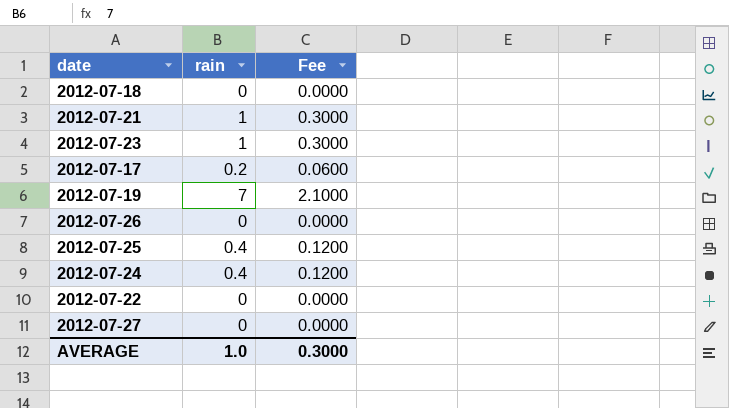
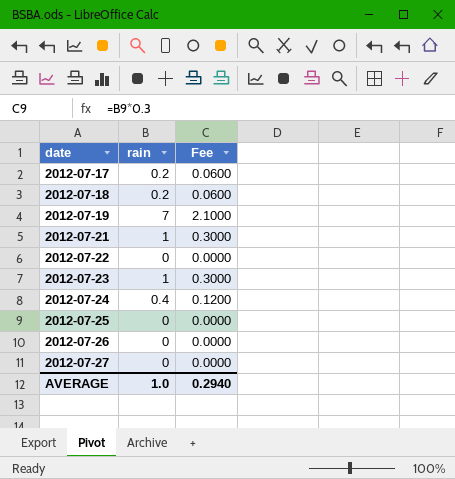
row order: none -> date ascending
2012-07-18 | rain: 0 -> 0.2
2012-07-18 | Fee: 0.0000 -> 0.0600
2012-07-25 | rain: 0.4 -> 0
2012-07-25 | Fee: 0.1200 -> 0.0000
AVERAGE | Fee: 0.3000 -> 0.2940

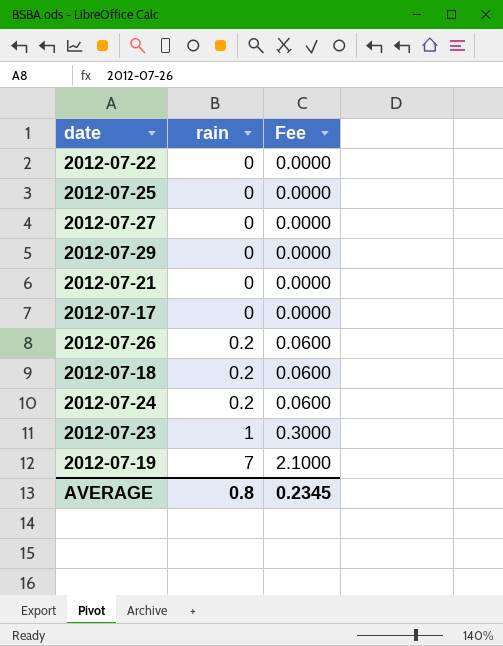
row order: date ascending -> rain ascending
row 2012-07-29: none -> 0 | 0.0000
2012-07-21 | rain: 1 -> 0
2012-07-21 | Fee: 0.3000 -> 0.0000
2012-07-17 | rain: 0.2 -> 0
2012-07-17 | Fee: 0.0600 -> 0.0000
2012-07-26 | rain: 0 -> 0.2
2012-07-26 | Fee: 0.0000 -> 0.0600
2012-07-24 | rain: 0.4 -> 0.2
2012-07-24 | Fee: 0.1200 -> 0.0600
AVERAGE | rain: 1.0 -> 0.8
AVERAGE | Fee: 0.2940 -> 0.2345

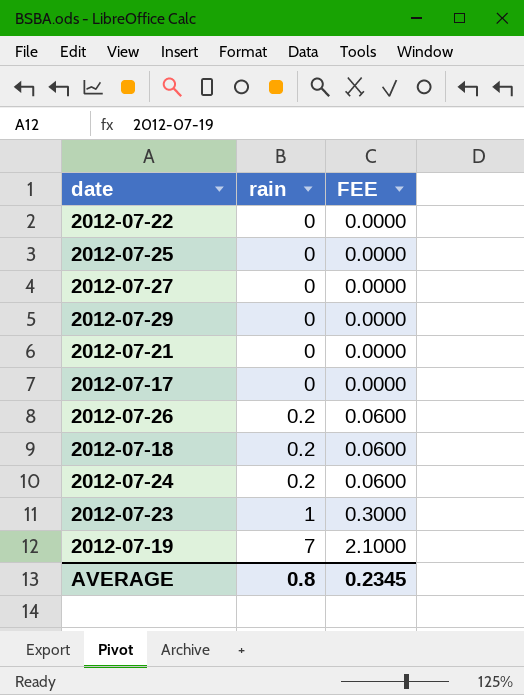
column name: Fee -> FEE

